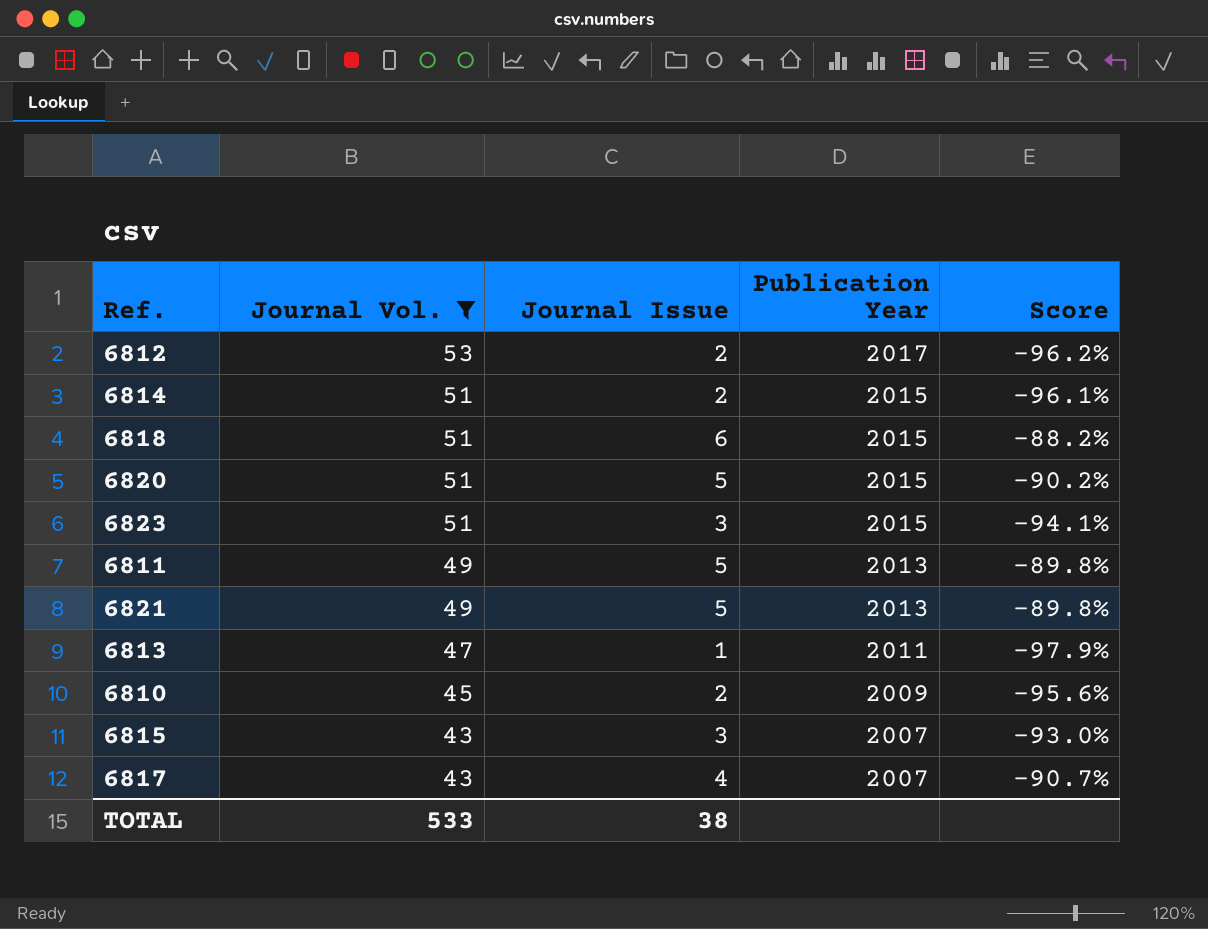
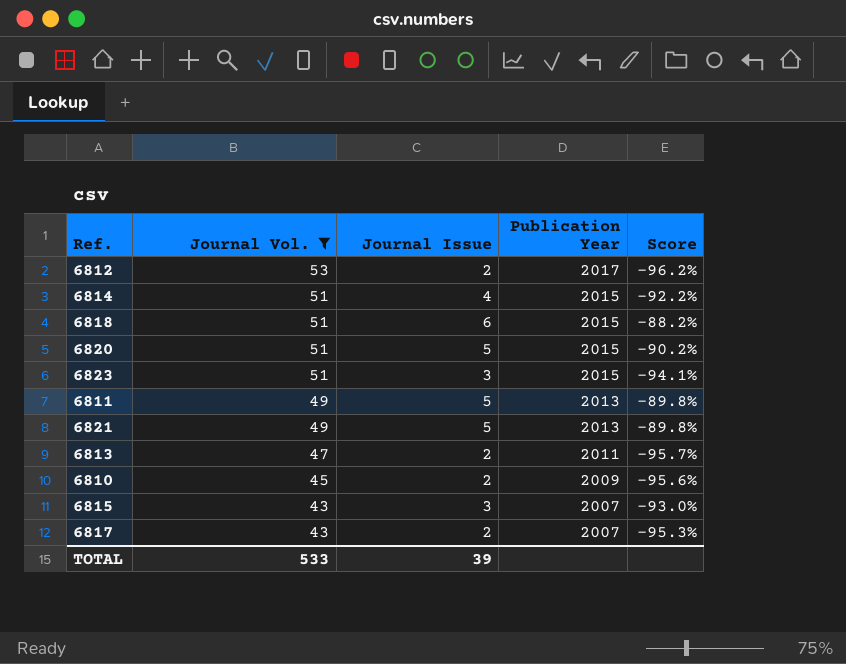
6814 | Journal Issue: 2 -> 4
6814 | Score: -96.1% -> -92.2%
6813 | Journal Issue: 1 -> 2
6813 | Score: -97.9% -> -95.7%
6817 | Journal Issue: 4 -> 2
6817 | Score: -90.7% -> -95.3%
TOTAL | Journal Issue: 38 -> 39

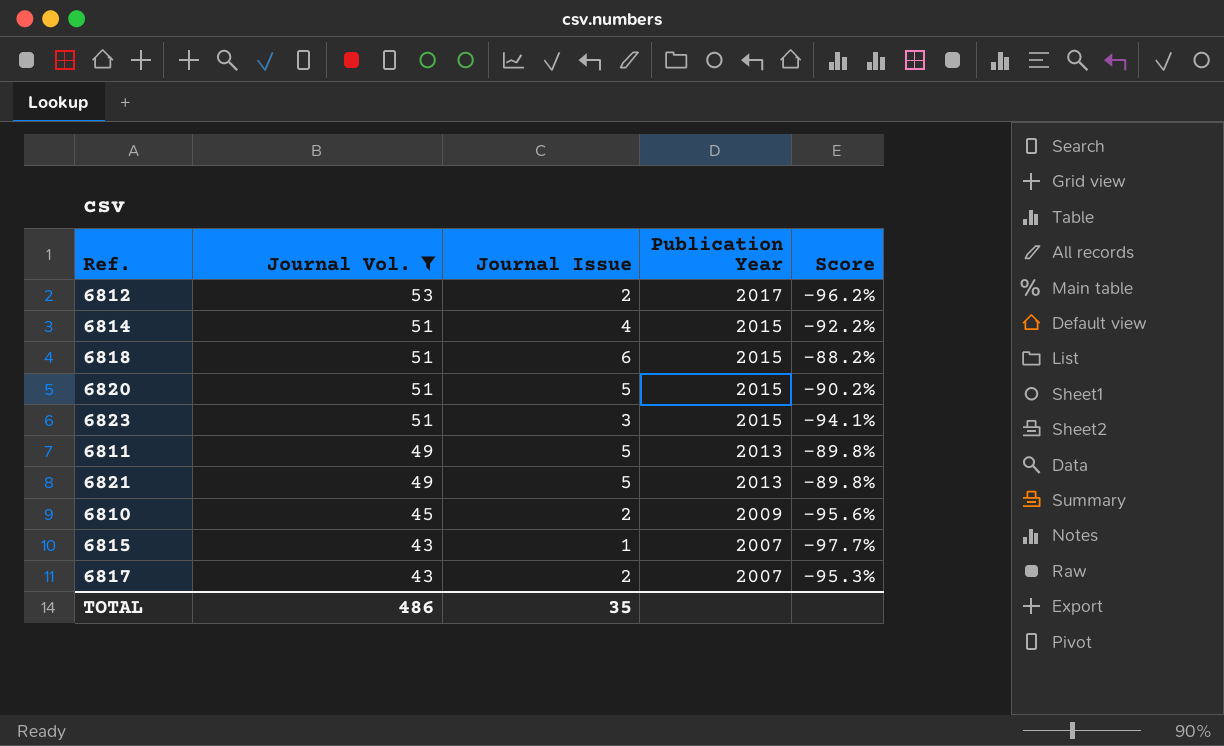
row 6813: 47 | 2 | 2011 | -95.7% -> none
6815 | Journal Issue: 3 -> 1
6815 | Score: -93.0% -> -97.7%
TOTAL | Journal Vol.: 533 -> 486
TOTAL | Journal Issue: 39 -> 35

